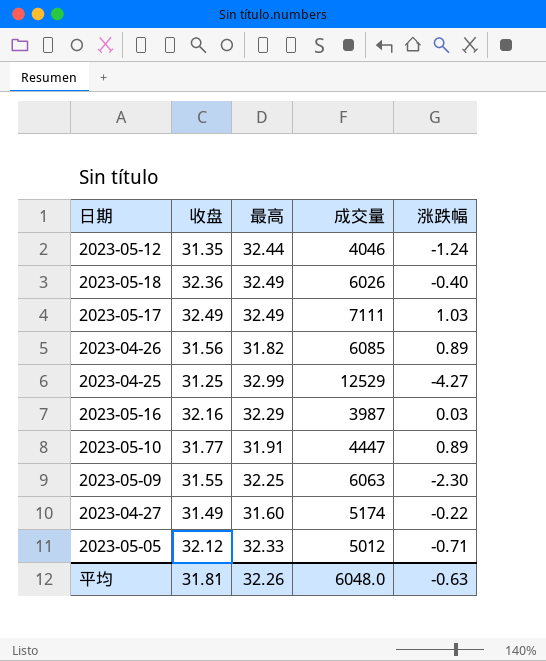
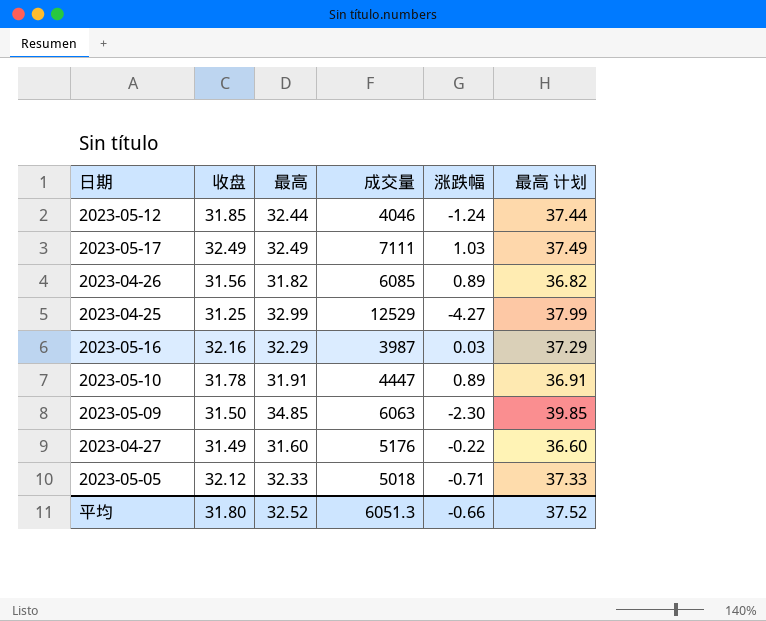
column 最高 计划 | formula: none -> [最高] + 5
row 2023-05-18: 32.36 | 32.49 | 6026 | -0.40 -> none
2023-05-12 | 收盘: 31.35 -> 31.85
2023-05-10 | 收盘: 31.77 -> 31.78
2023-05-09 | 收盘: 31.55 -> 31.50
2023-05-09 | 最高: 32.25 -> 34.85
2023-04-27 | 成交量: 5174 -> 5176
2023-05-05 | 成交量: 5012 -> 5018
平均 | 收盘: 31.81 -> 31.80
平均 | 最高: 32.26 -> 32.52
平均 | 成交量: 6048.0 -> 6051.3
平均 | 涨跌幅: -0.63 -> -0.66

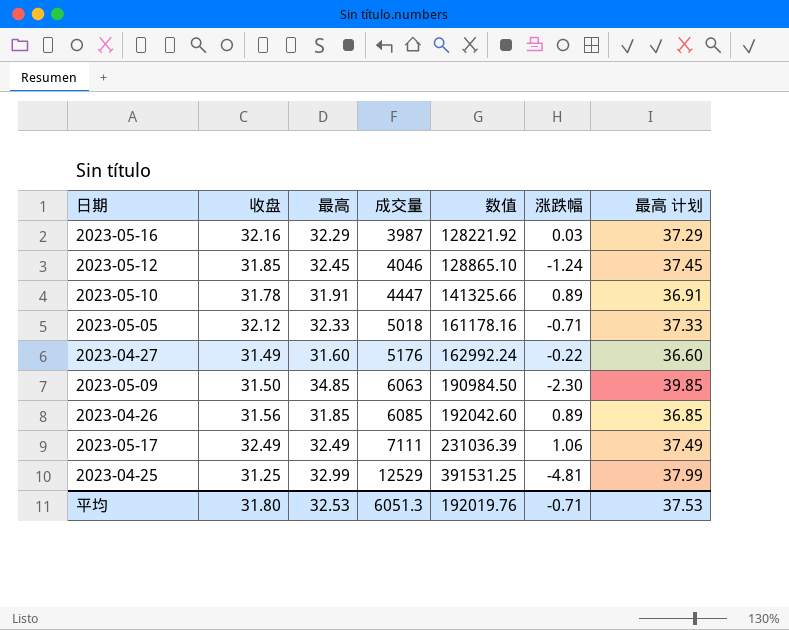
row order: none -> 成交量 ascending
column 数值 | formula: none -> [收盘] * [成交量]
2023-05-12 | 最高: 32.44 -> 32.45
2023-05-12 | 最高 计划: 37.44 -> 37.45
2023-04-26 | 最高: 31.82 -> 31.85
2023-04-26 | 最高 计划: 36.82 -> 36.85
2023-05-17 | 涨跌幅: 1.03 -> 1.06
2023-04-25 | 涨跌幅: -4.27 -> -4.81
平均 | 最高: 32.52 -> 32.53
平均 | 涨跌幅: -0.66 -> -0.71
平均 | 最高 计划: 37.52 -> 37.53

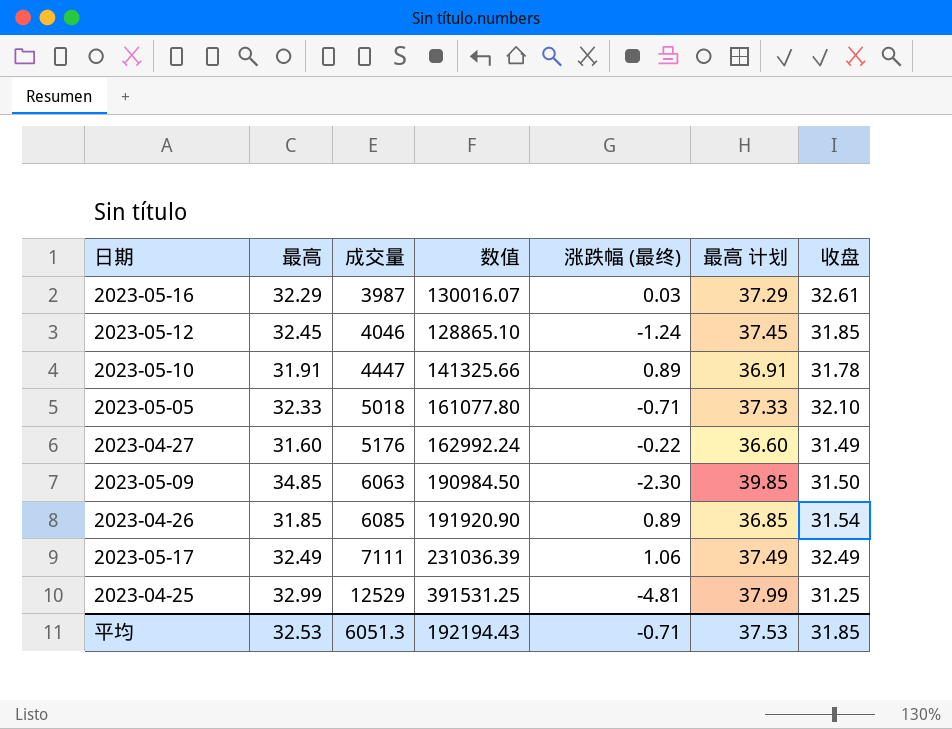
column name: 涨跌幅 -> 涨跌幅 (最终)
column 收盘 | position: 2 -> 7
2023-05-16 | 数值: 128221.92 -> 130016.07
2023-05-16 | 收盘: 32.16 -> 32.61
2023-05-05 | 数值: 161178.16 -> 161077.80
2023-05-05 | 收盘: 32.12 -> 32.10
2023-04-26 | 数值: 192042.60 -> 191920.90
2023-04-26 | 收盘: 31.56 -> 31.54
平均 | 数值: 192019.76 -> 192194.43
平均 | 收盘: 31.80 -> 31.85

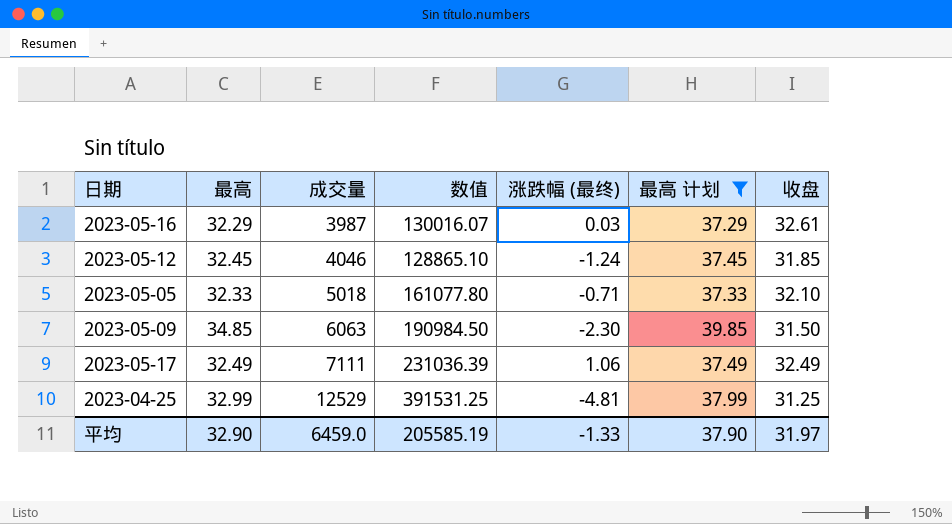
filter: none -> 最高 计划 >= 37.29
平均 | 最高: 32.53 -> 32.90
平均 | 成交量: 6051.3 -> 6459.0
平均 | 数值: 192194.43 -> 205585.19
平均 | 涨跌幅 (最终): -0.71 -> -1.33
平均 | 最高 计划: 37.53 -> 37.90
平均 | 收盘: 31.85 -> 31.97

